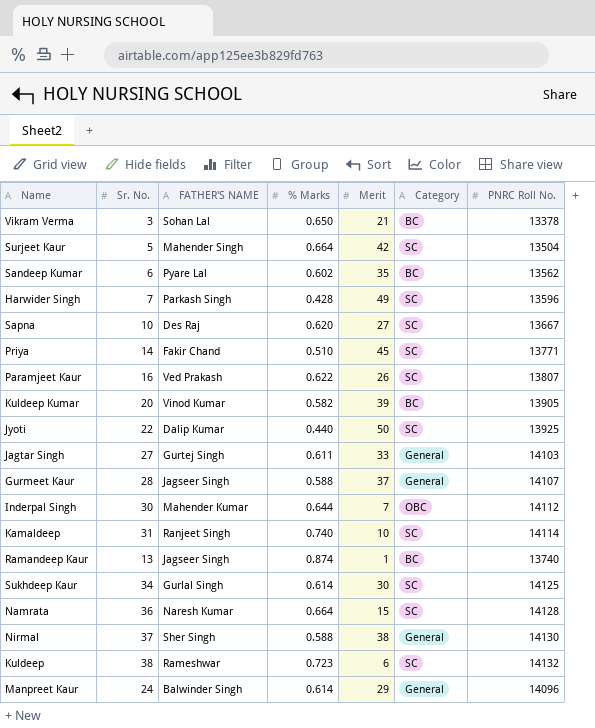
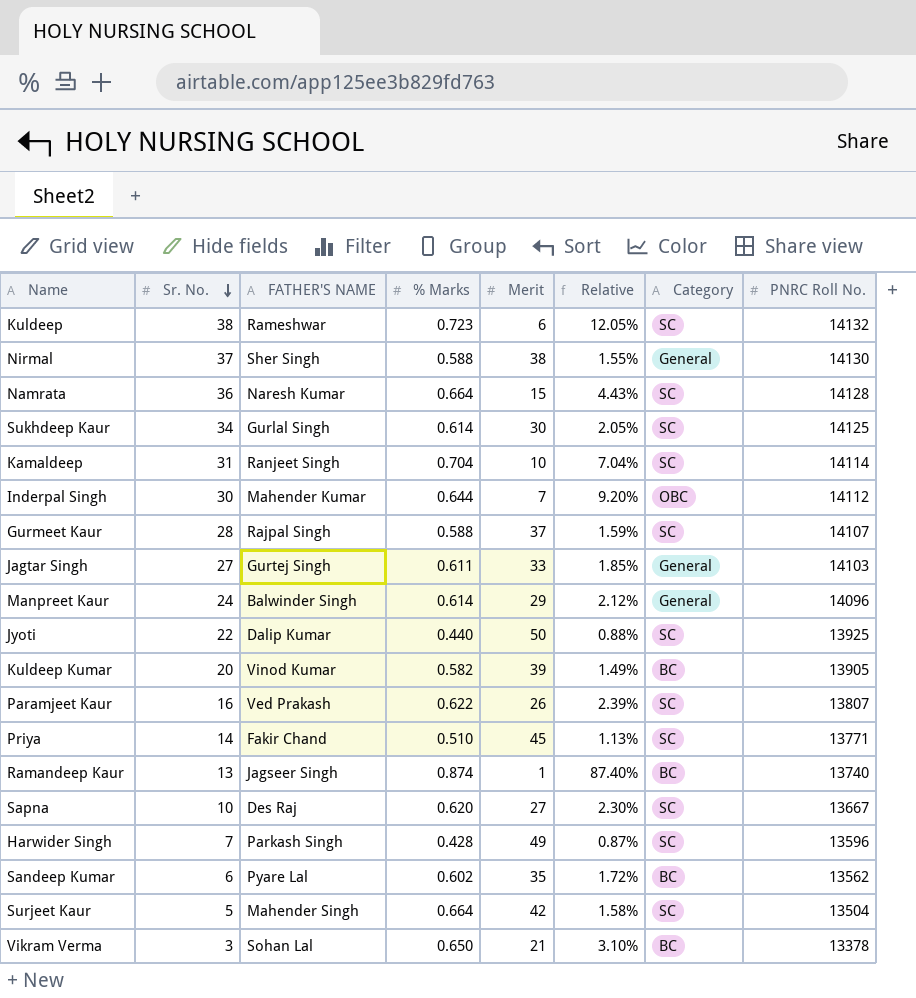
row order: none -> Sr. No. descending
column Relative | formula: none -> [% Marks] / [Merit]
Kamaldeep | % Marks: 0.740 -> 0.704
Gurmeet Kaur | FATHER'S NAME: Jagseer Singh -> Rajpal Singh
Gurmeet Kaur | Category: General -> SC

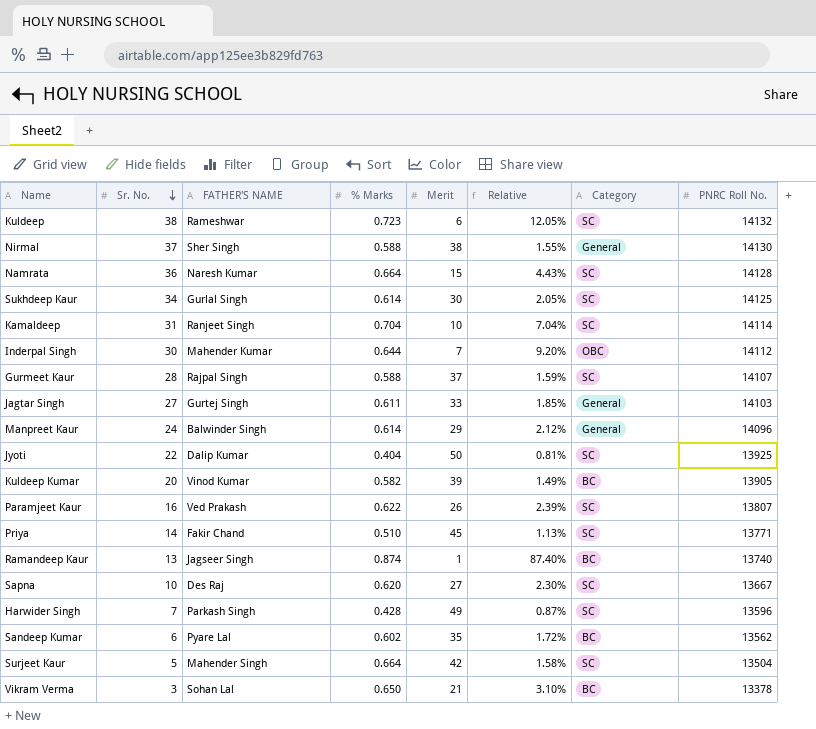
Jyoti | % Marks: 0.440 -> 0.404
Jyoti | Relative: 0.88% -> 0.81%

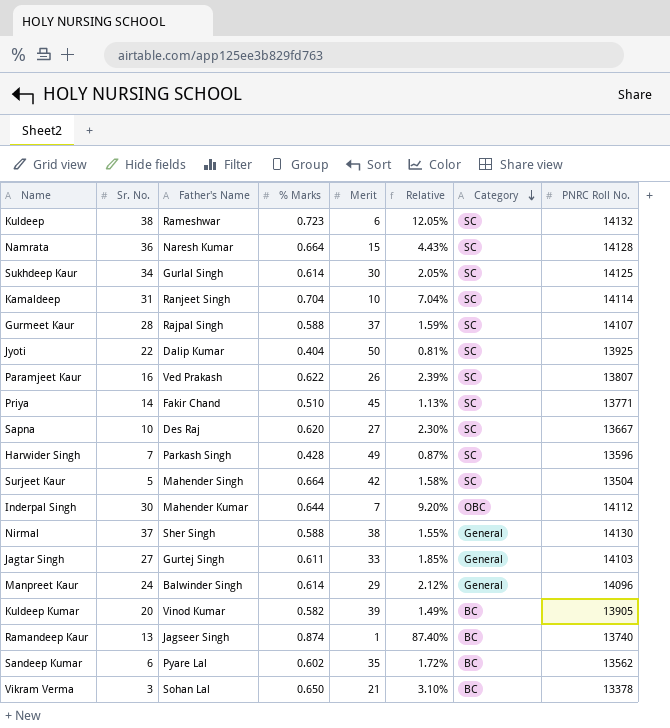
row order: Sr. No. descending -> Category descending
column name: FATHER'S NAME -> Father's Name

